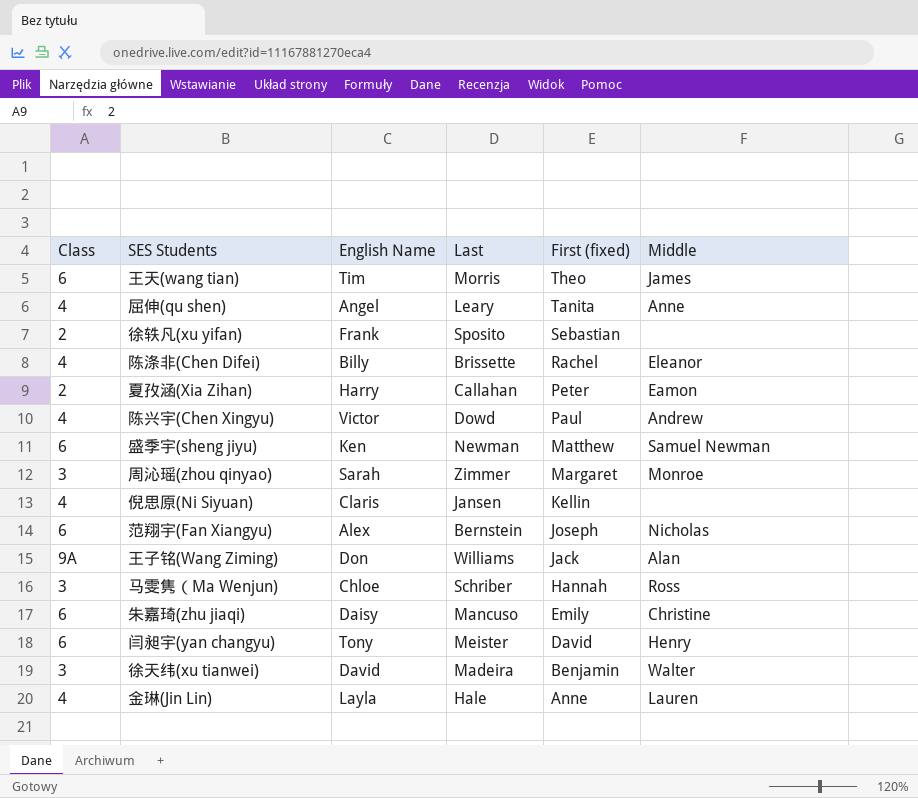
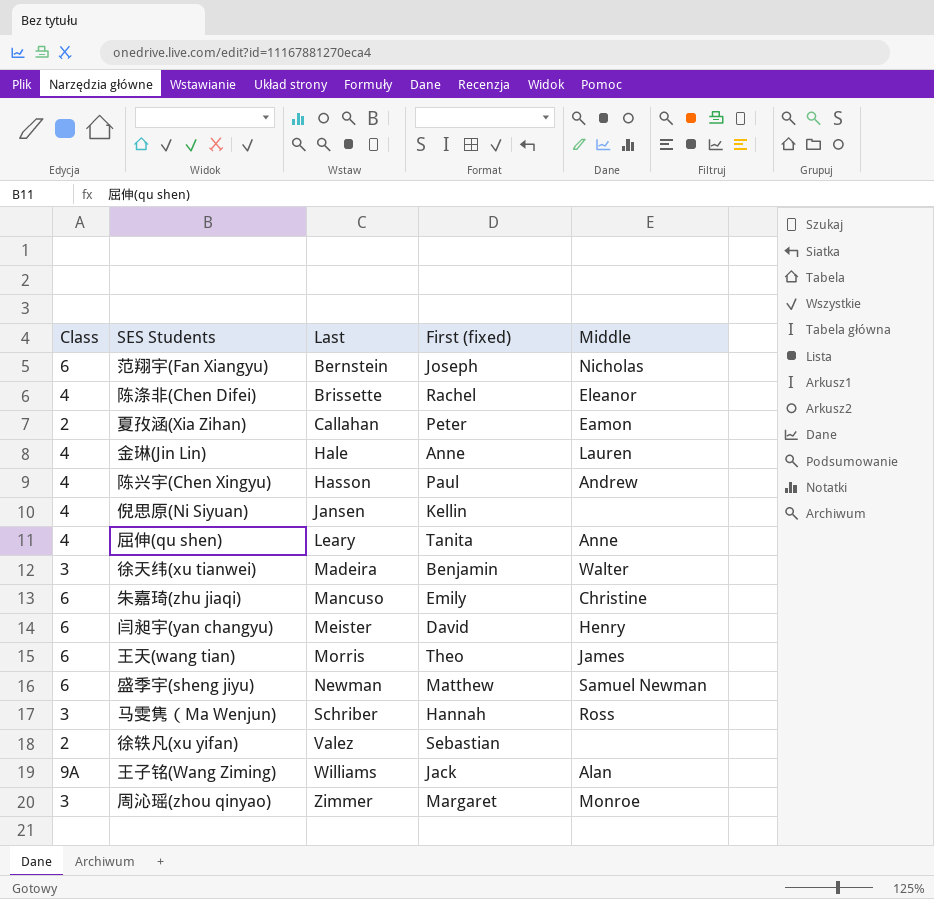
row order: First (fixed) descending -> Last ascending
column English Name | position: 3 -> none
陈兴宇(Chen Xingyu) | Last: Dowd -> Hasson
徐轶凡(xu yifan) | Last: Sposito -> Valez

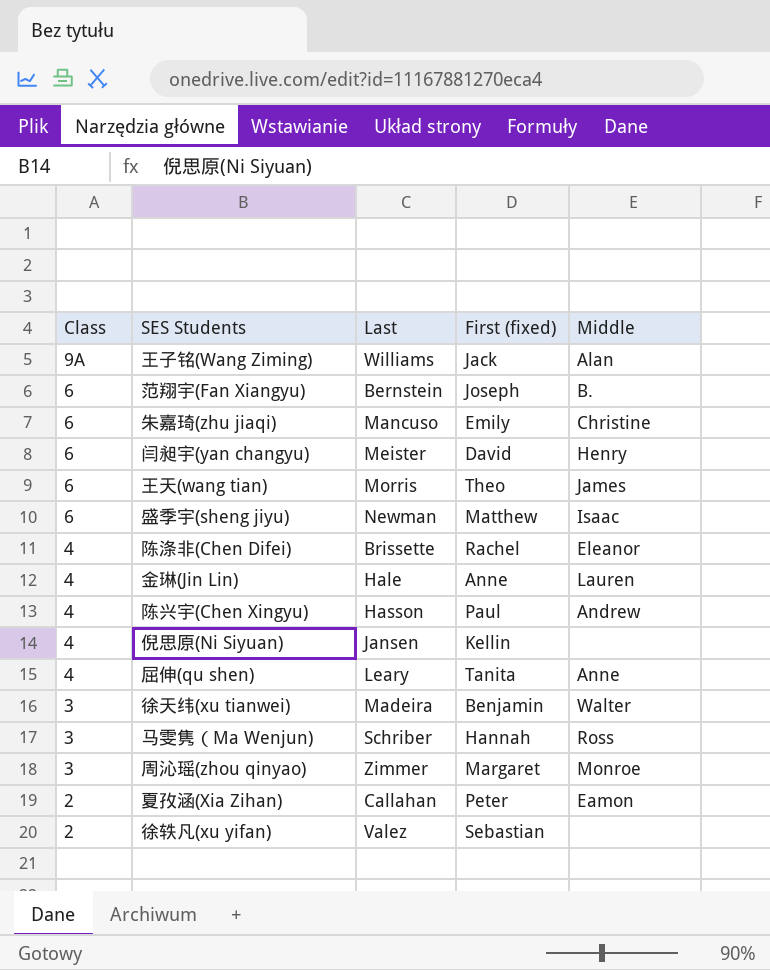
row order: Last ascending -> Class descending
范翔宇(Fan Xiangyu) | Middle: Nicholas -> B.
盛季宇(sheng jiyu) | Middle: Samuel Newman -> Isaac

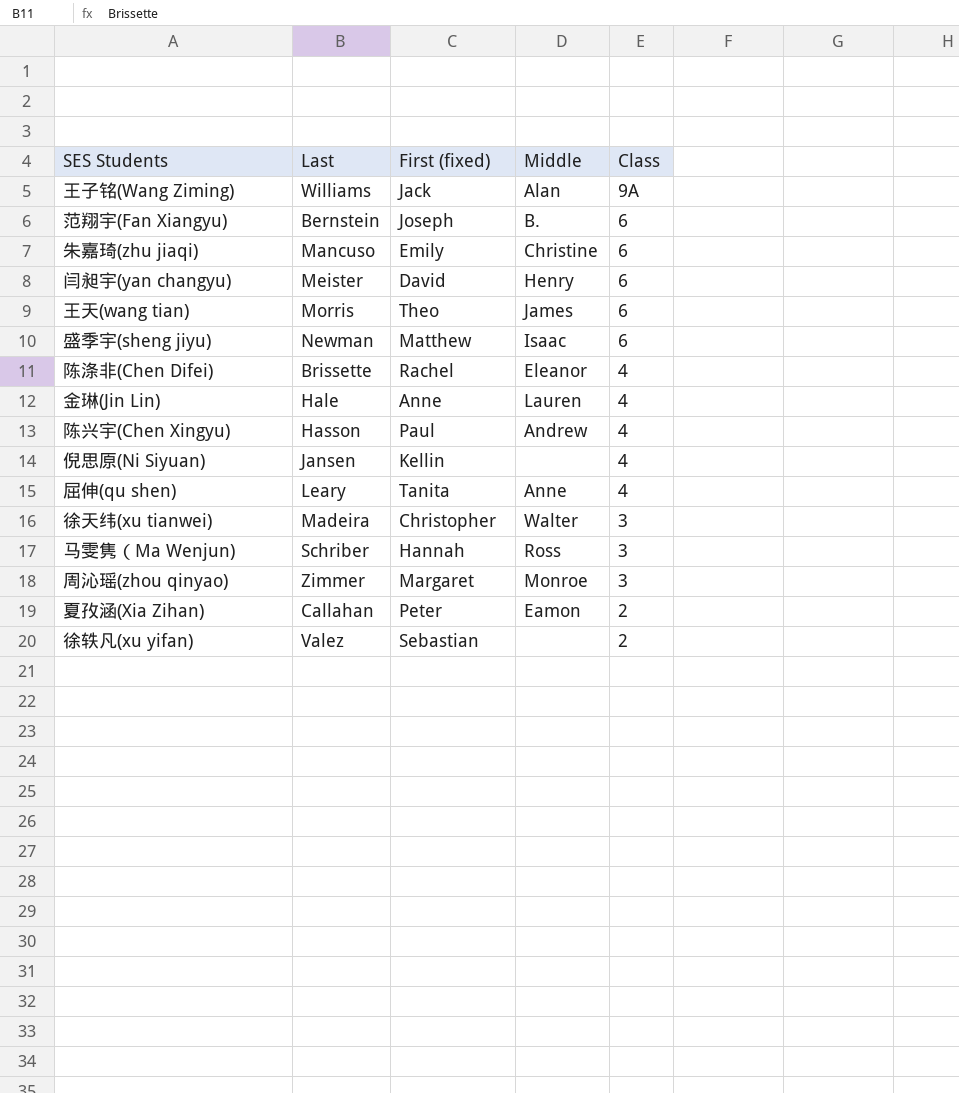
column Class | position: 1 -> 5
徐天纬(xu tianwei) | First (fixed): Benjamin -> Christopher

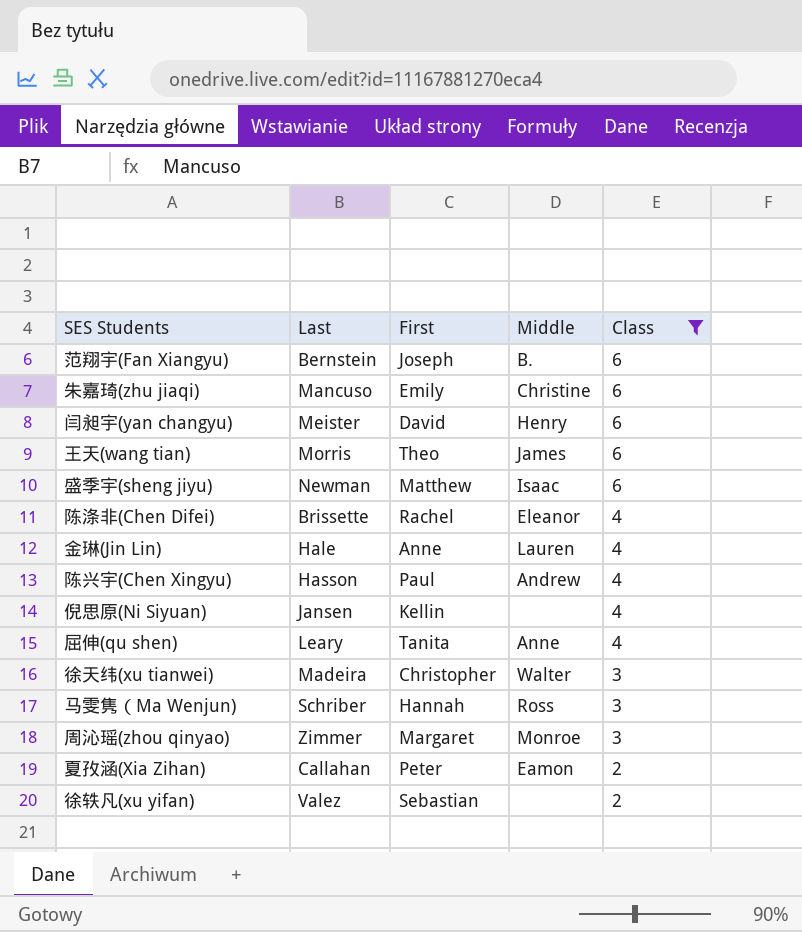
filter: none -> Class != 9A
column name: First (fixed) -> First

